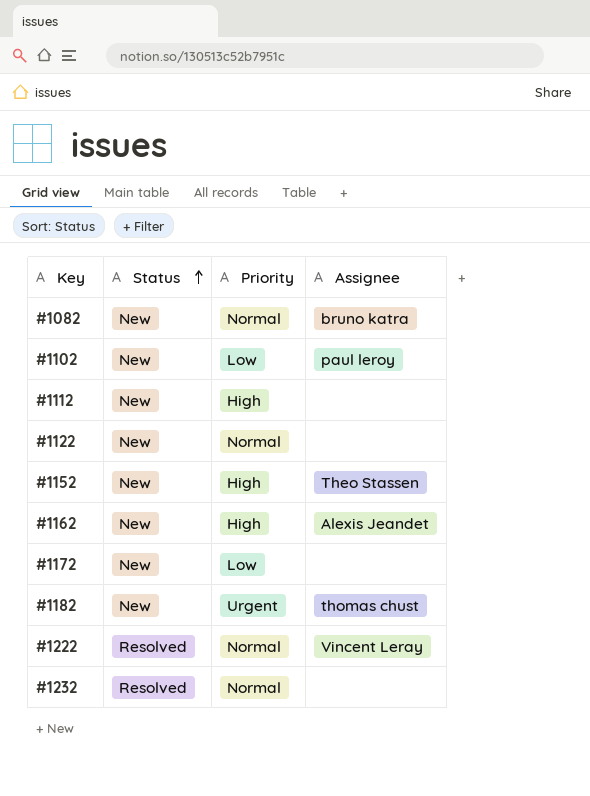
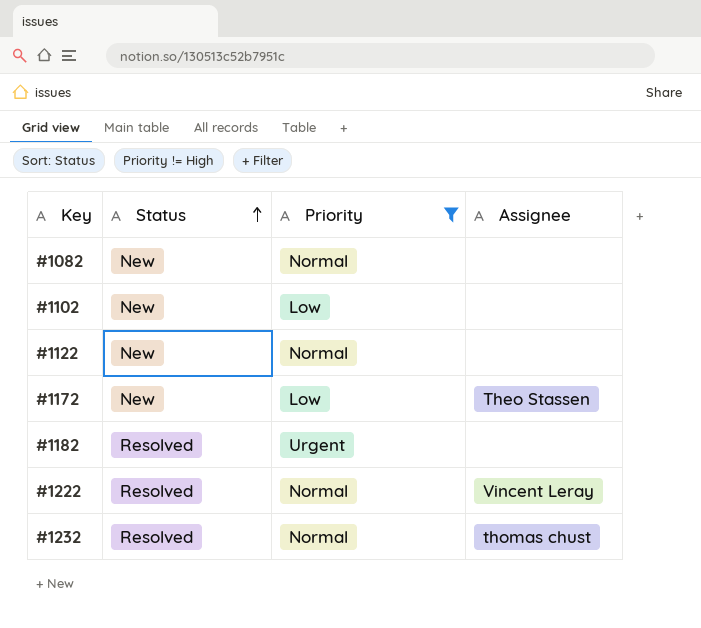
filter: none -> Priority != High
#1082 | Assignee: bruno katra -> none
#1102 | Assignee: paul leroy -> none
#1172 | Assignee: none -> Theo Stassen
#1182 | Status: New -> Resolved
#1182 | Assignee: thomas chust -> none
#1232 | Assignee: none -> thomas chust

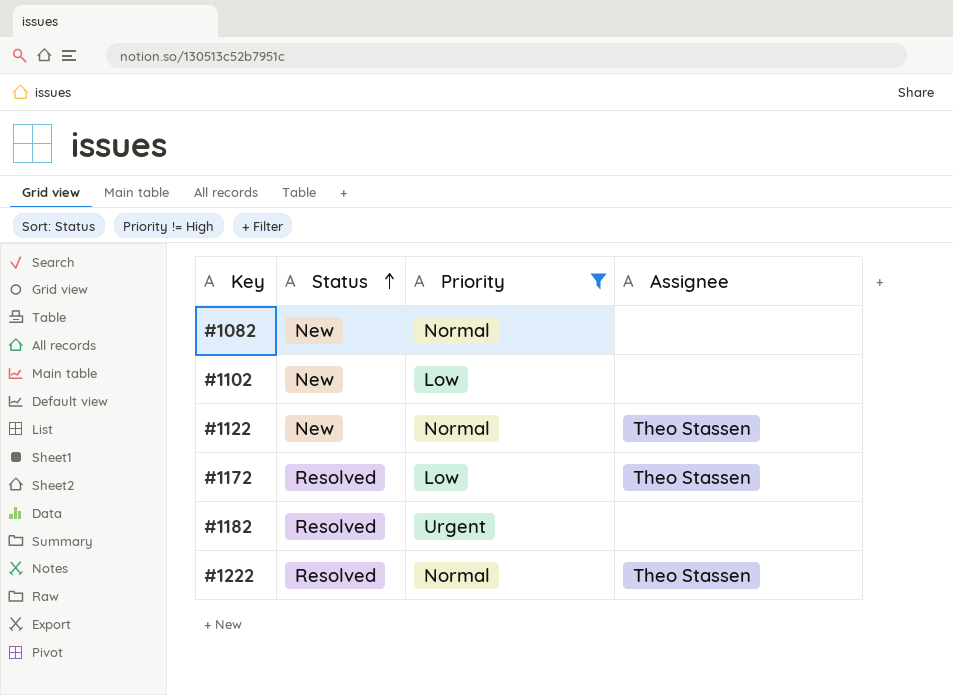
row #1232: Resolved | Normal | thomas chust -> none
#1122 | Assignee: none -> Theo Stassen
#1172 | Status: New -> Resolved
#1222 | Assignee: Vincent Leray -> Theo Stassen

